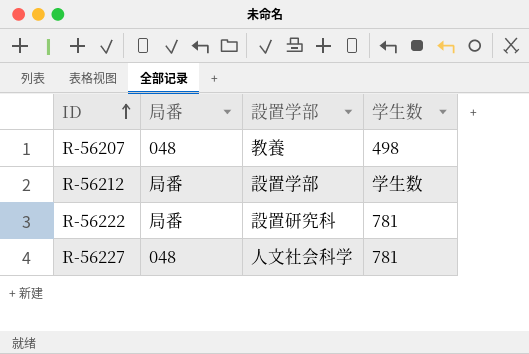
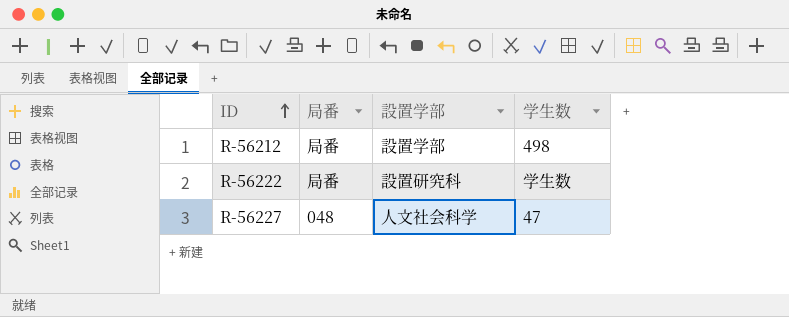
row R-56207: 048 | 教養 | 498 -> none
R-56212 | 学生数: 学生数 -> 498
R-56222 | 学生数: 781 -> 学生数
R-56227 | 学生数: 781 -> 47

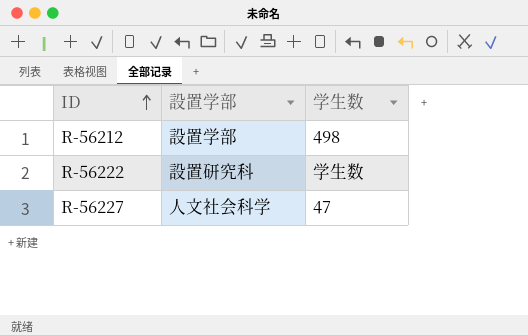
column 局番 | position: 2 -> none

